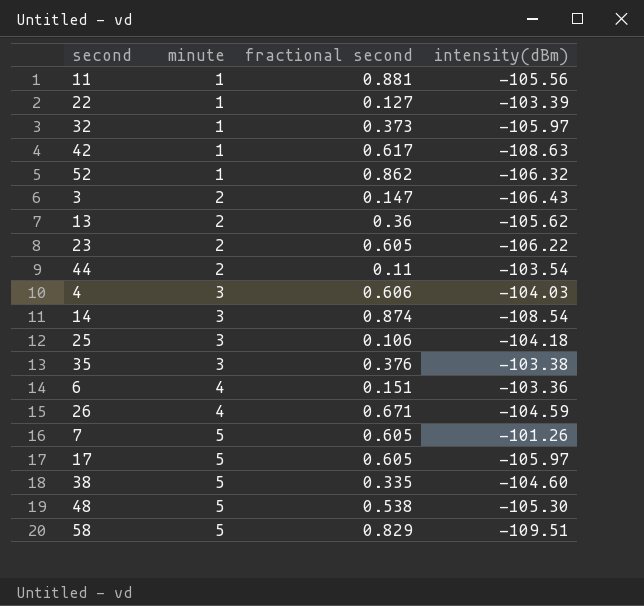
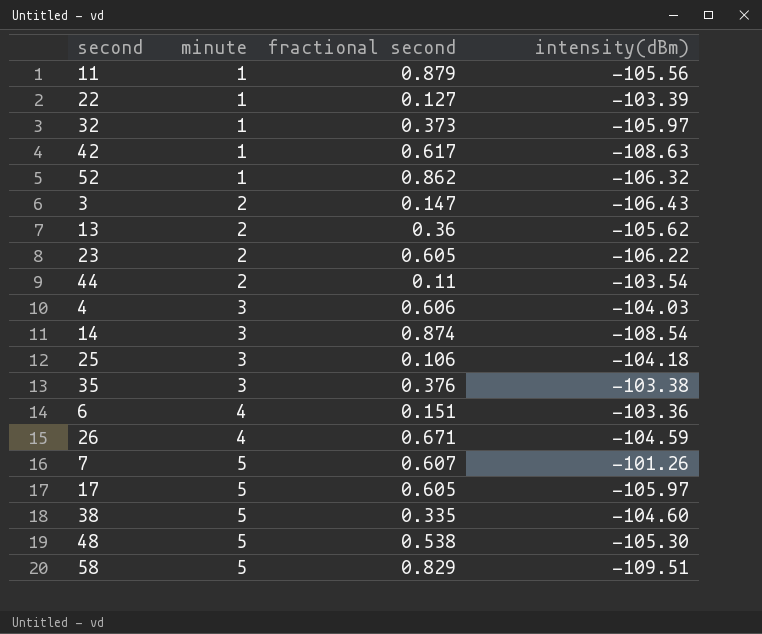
11 | fractional second: 0.881 -> 0.879
7 | fractional second: 0.605 -> 0.607

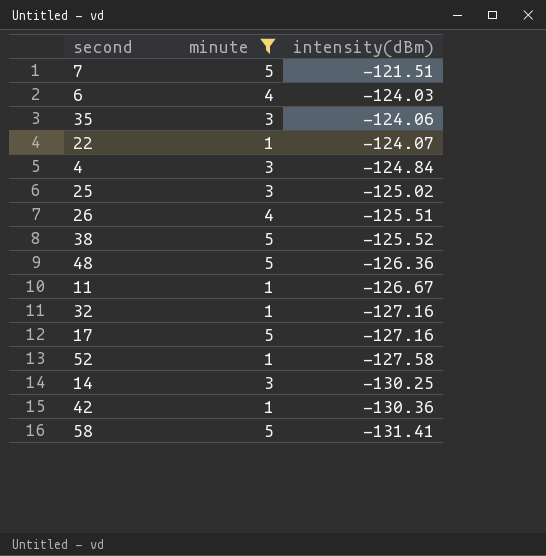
filter: none -> minute != 2
row order: minute ascending -> intensity(dBm) descending
column fractional second | position: 3 -> none
7 | intensity(dBm): -101.26 -> -121.51
6 | intensity(dBm): -103.36 -> -124.03
35 | intensity(dBm): -103.38 -> -124.06
22 | intensity(dBm): -103.39 -> -124.07
4 | intensity(dBm): -104.03 -> -124.84
25 | intensity(dBm): -104.18 -> -125.02
26 | intensity(dBm): -104.59 -> -125.51
38 | intensity(dBm): -104.60 -> -125.52
48 | intensity(dBm): -105.30 -> -126.36
11 | intensity(dBm): -105.56 -> -126.67
32 | intensity(dBm): -105.97 -> -127.16
17 | intensity(dBm): -105.97 -> -127.16
52 | intensity(dBm): -106.32 -> -127.58
14 | intensity(dBm): -108.54 -> -130.25
42 | intensity(dBm): -108.63 -> -130.36
58 | intensity(dBm): -109.51 -> -131.41

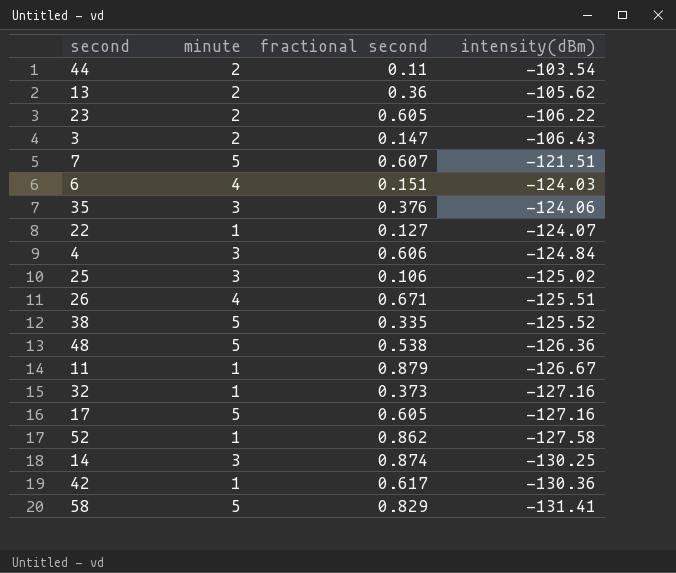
filter: minute != 2 -> none
column fractional second | position: none -> 3

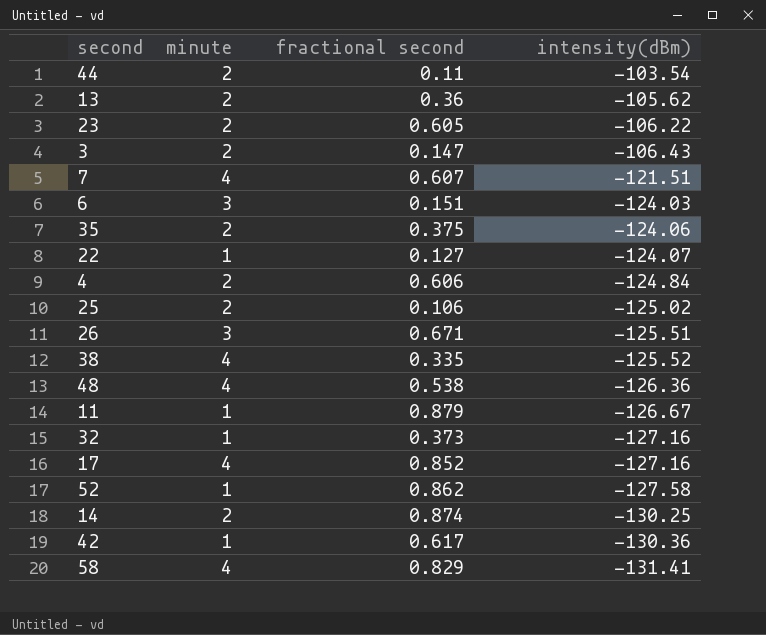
7 | minute: 5 -> 4
6 | minute: 4 -> 3
35 | minute: 3 -> 2
35 | fractional second: 0.376 -> 0.375
4 | minute: 3 -> 2
25 | minute: 3 -> 2
26 | minute: 4 -> 3
38 | minute: 5 -> 4
48 | minute: 5 -> 4
17 | minute: 5 -> 4
17 | fractional second: 0.605 -> 0.852
14 | minute: 3 -> 2
58 | minute: 5 -> 4

